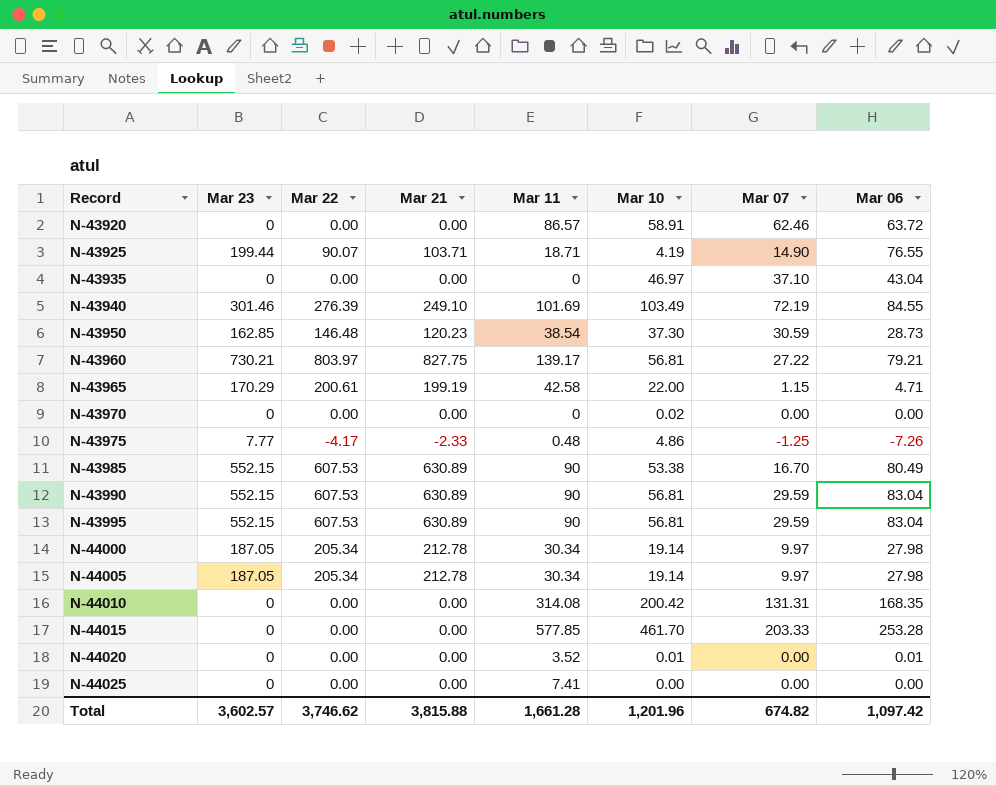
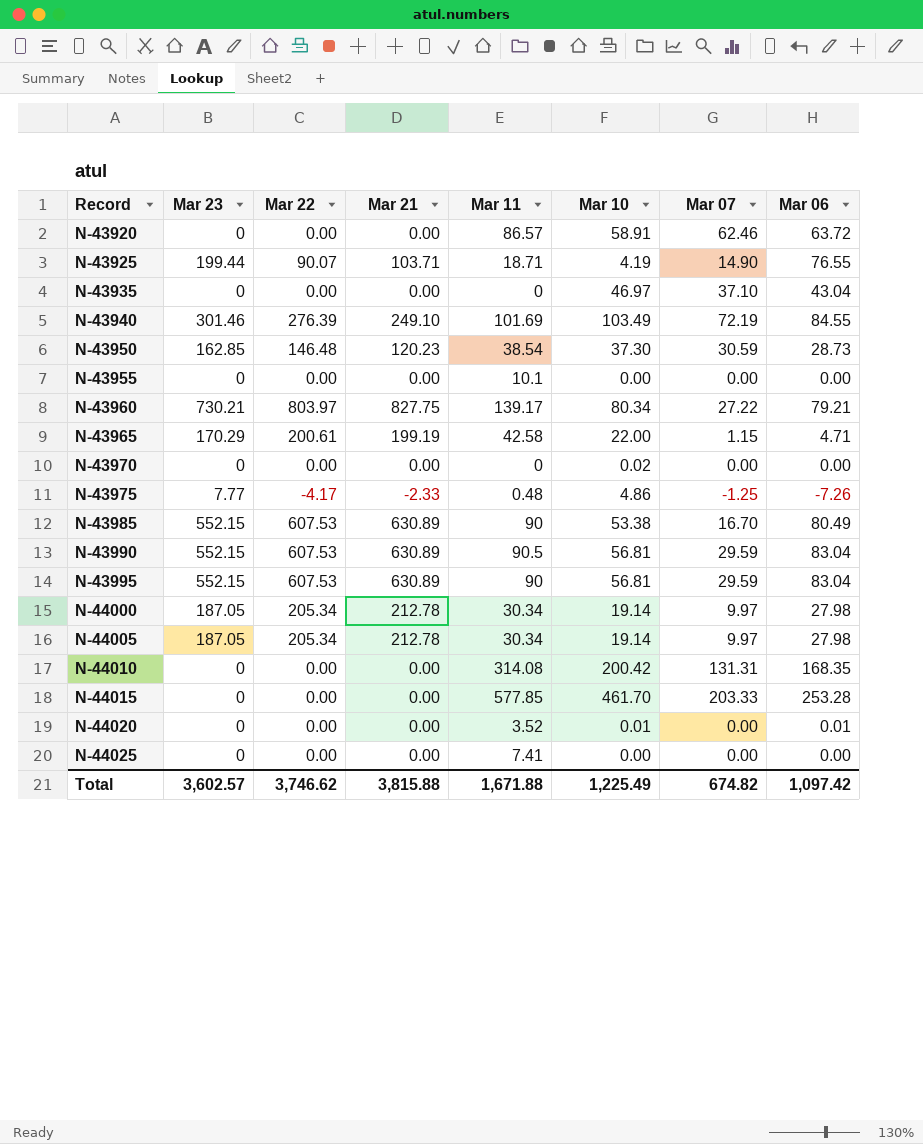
row N-43955: none -> 0 | 0.00 | 0.00 | 10.1 | 0.00 | 0.00 | 0.00
N-43960 | Mar 10: 56.81 -> 80.34
N-43990 | Mar 11: 90 -> 90.5
Total | Mar 11: 1,661.28 -> 1,671.88
Total | Mar 10: 1,201.96 -> 1,225.49

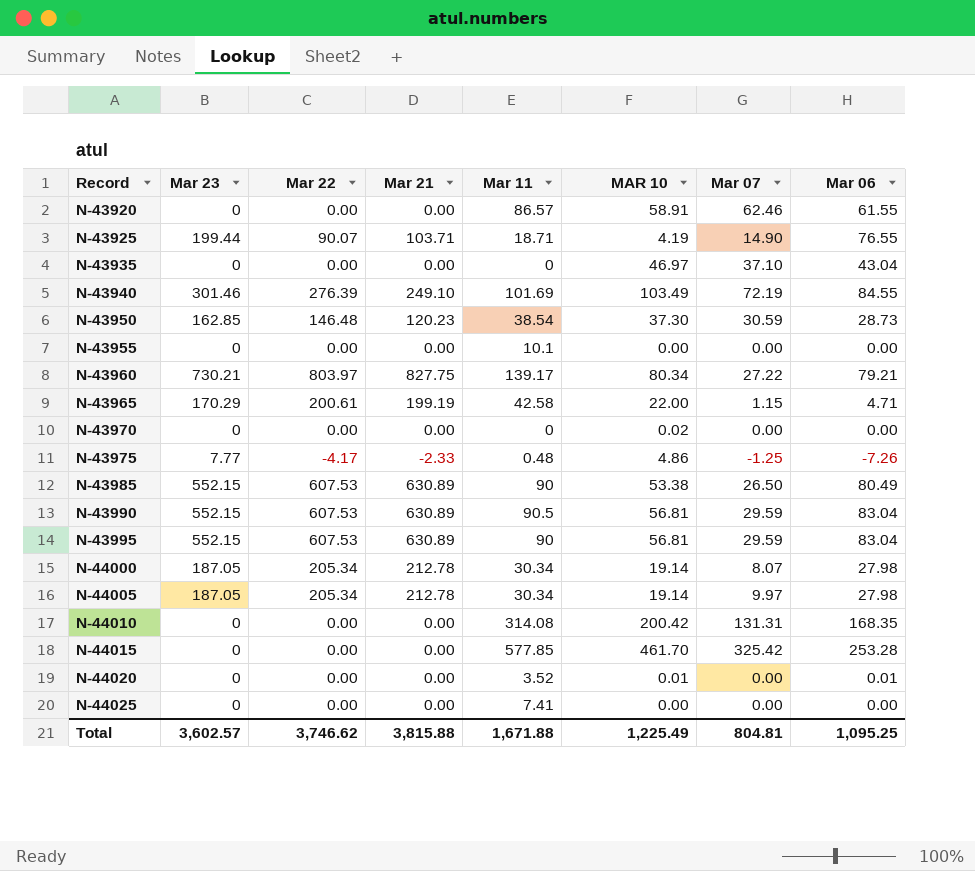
column name: Mar 10 -> MAR 10
N-43920 | Mar 06: 63.72 -> 61.55
N-43985 | Mar 07: 16.70 -> 26.50
N-44000 | Mar 07: 9.97 -> 8.07
N-44015 | Mar 07: 203.33 -> 325.42
Total | Mar 07: 674.82 -> 804.81
Total | Mar 06: 1,097.42 -> 1,095.25

